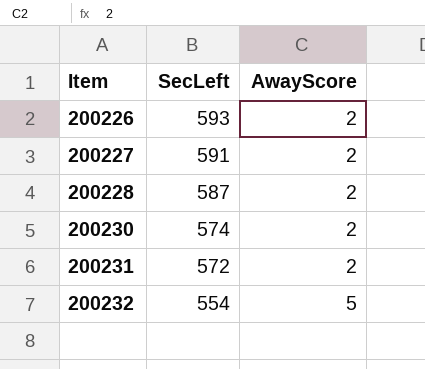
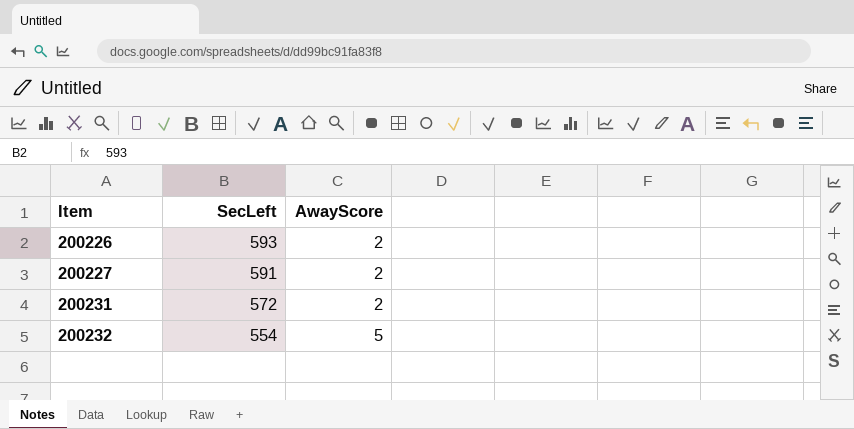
row 200228: 587 | 2 -> none
row 200230: 574 | 2 -> none

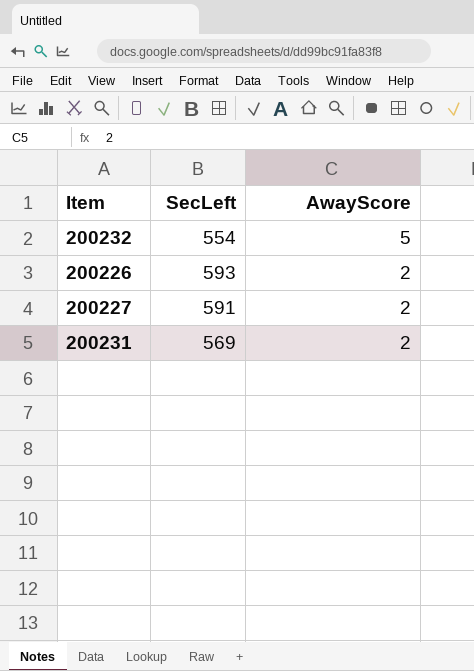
row order: Item ascending -> AwayScore descending
200231 | SecLeft: 572 -> 569

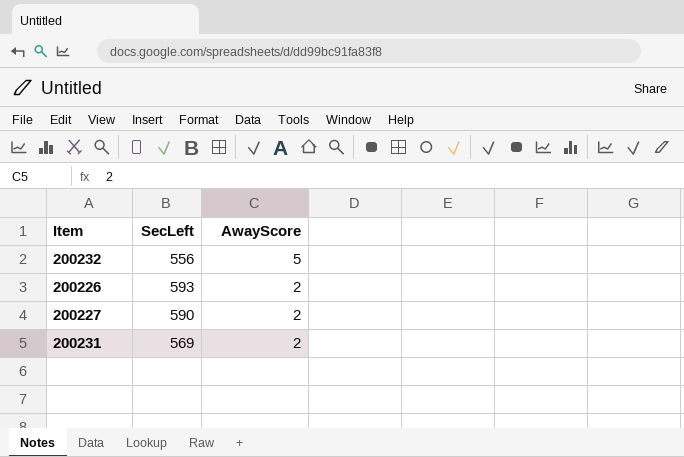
200232 | SecLeft: 554 -> 556
200227 | SecLeft: 591 -> 590

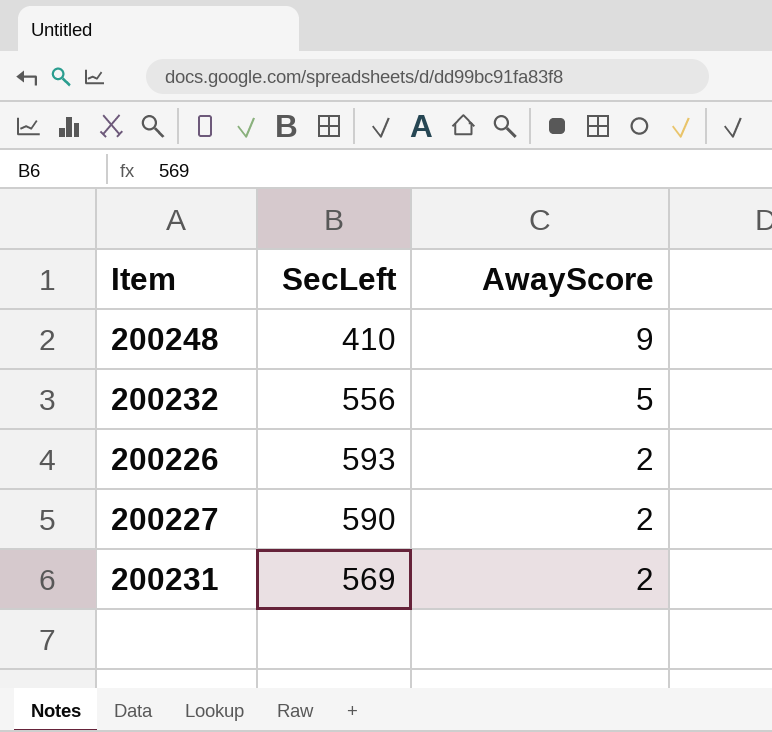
row 200248: none -> 410 | 9

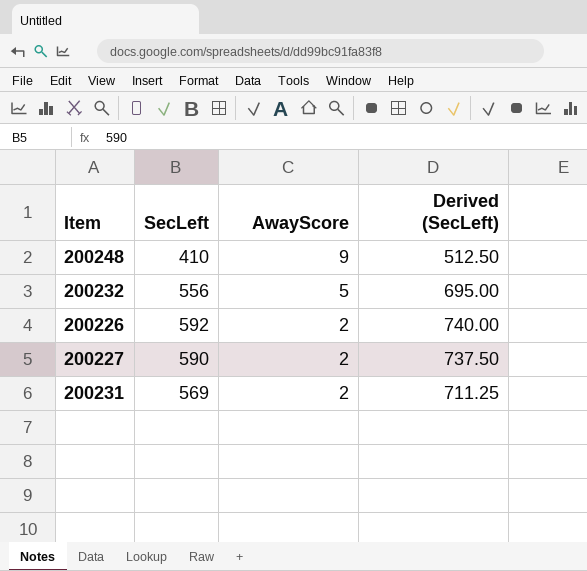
column Derived (SecLeft) | formula: none -> [SecLeft] * 1.25
200226 | SecLeft: 593 -> 592

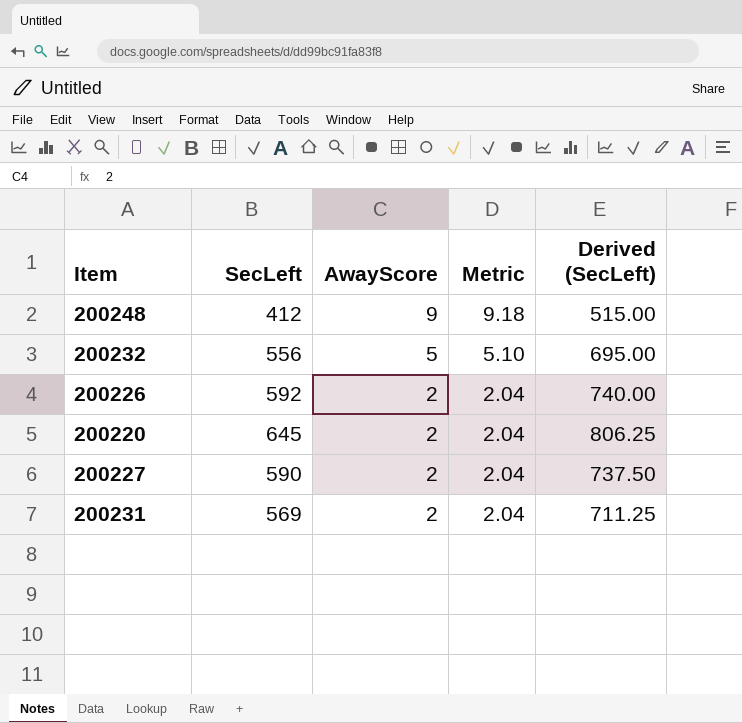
column Metric | formula: none -> [AwayScore] * 1.02
200248 | SecLeft: 410 -> 412
200248 | Derived (SecLeft): 512.50 -> 515.00
row 200220: none -> 645 | 2 | 2.04 | 806.25

